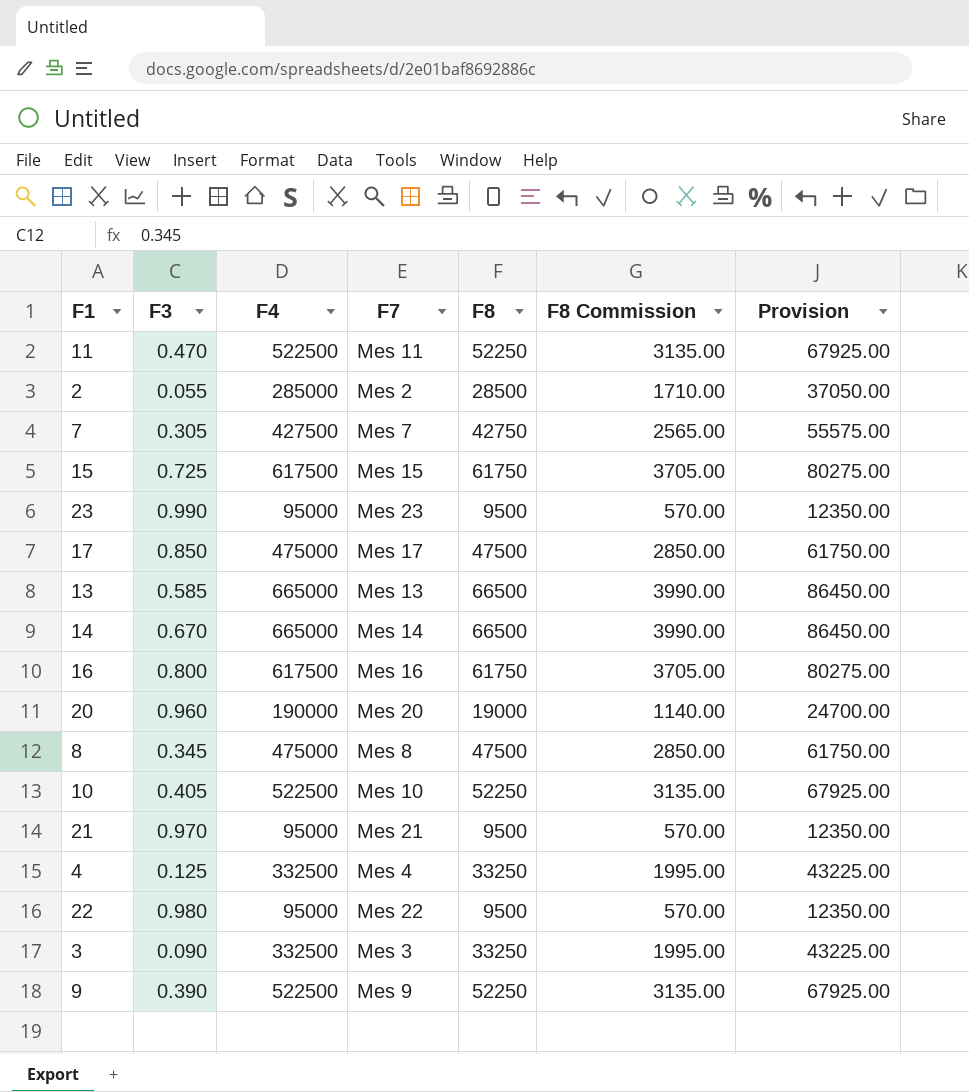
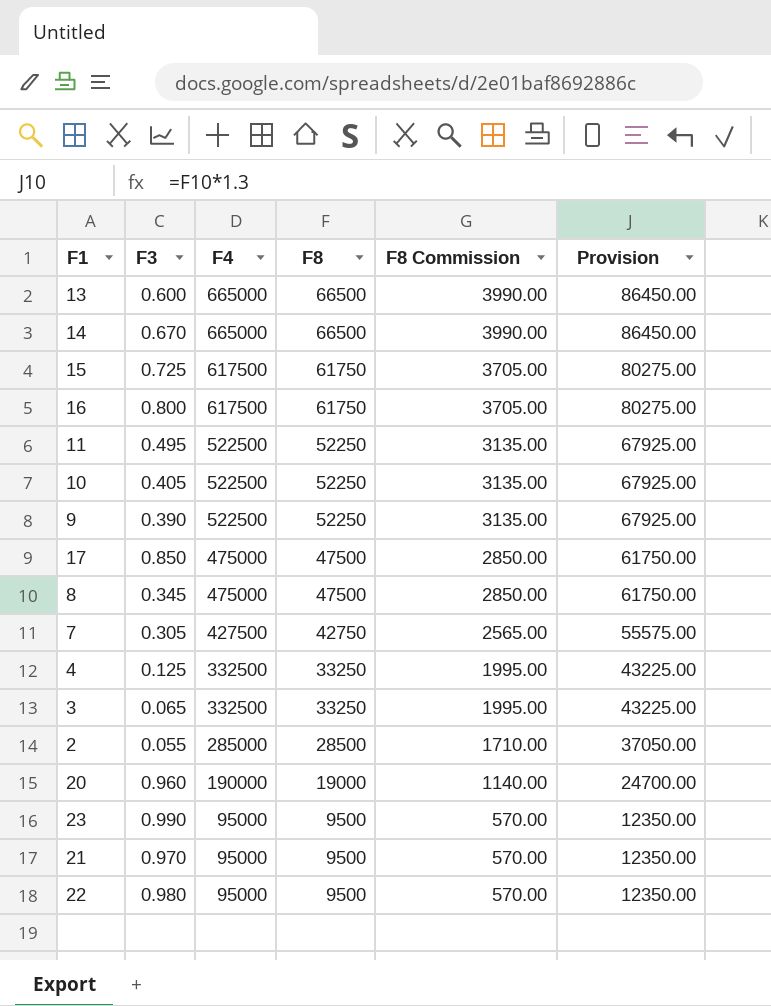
row order: none -> F4 descending
column F7 | position: 4 -> none
13 | F3: 0.585 -> 0.600
11 | F3: 0.470 -> 0.495
3 | F3: 0.090 -> 0.065

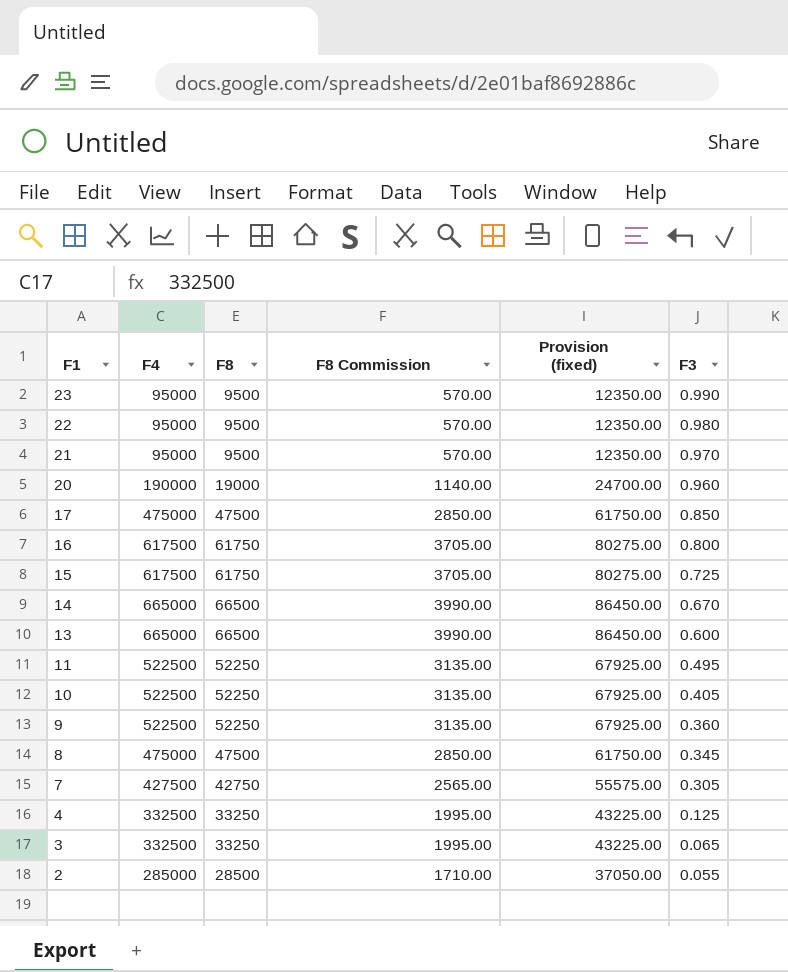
row order: F4 descending -> F1 descending
column name: Provision -> Provision (fixed)
column F3 | position: 2 -> 6
9 | F3: 0.390 -> 0.360

